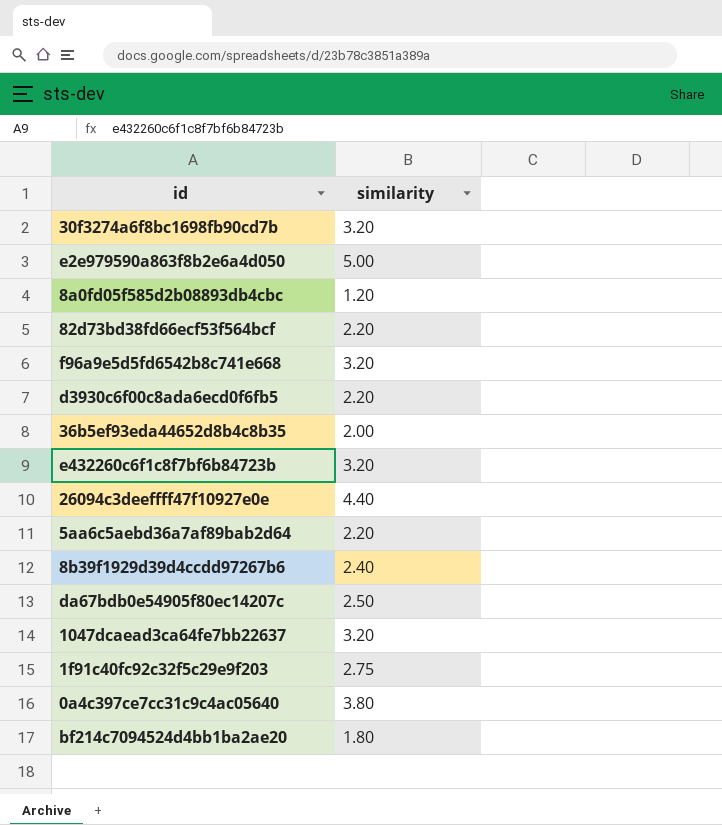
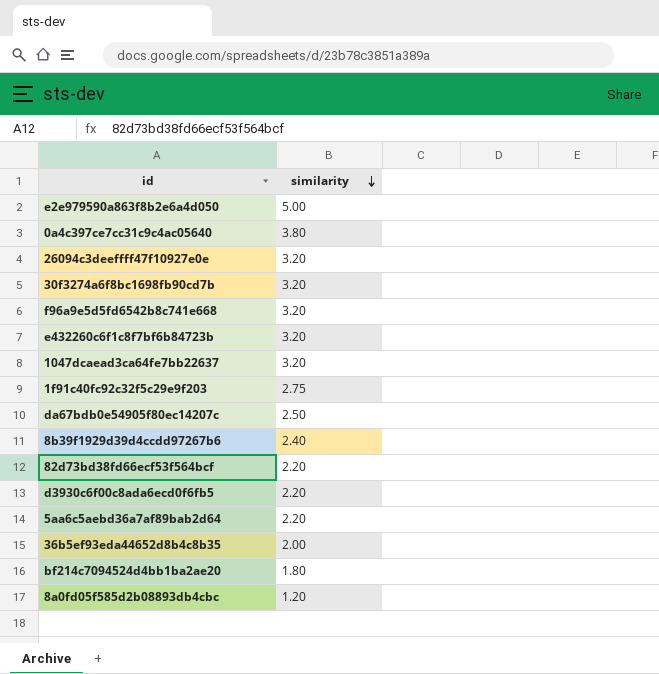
row order: none -> similarity descending
26094c3deeffff47f10927e0e | similarity: 4.40 -> 3.20

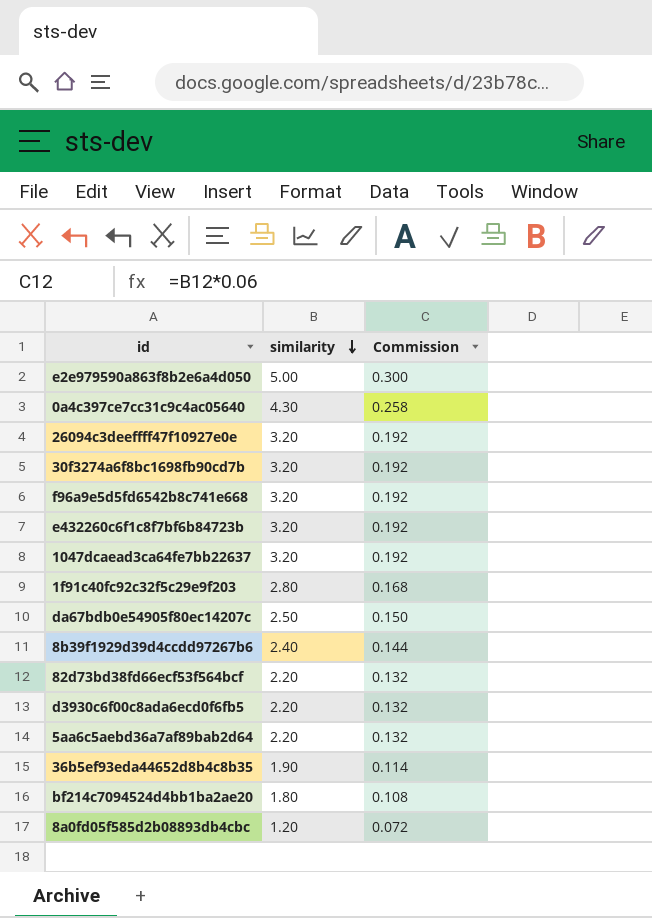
column Commission | formula: none -> [similarity] * 0.06
0a4c397ce7cc31c9c4ac05640 | similarity: 3.80 -> 4.30
1f91c40fc92c32f5c29e9f203 | similarity: 2.75 -> 2.80
36b5ef93eda44652d8b4c8b35 | similarity: 2.00 -> 1.90

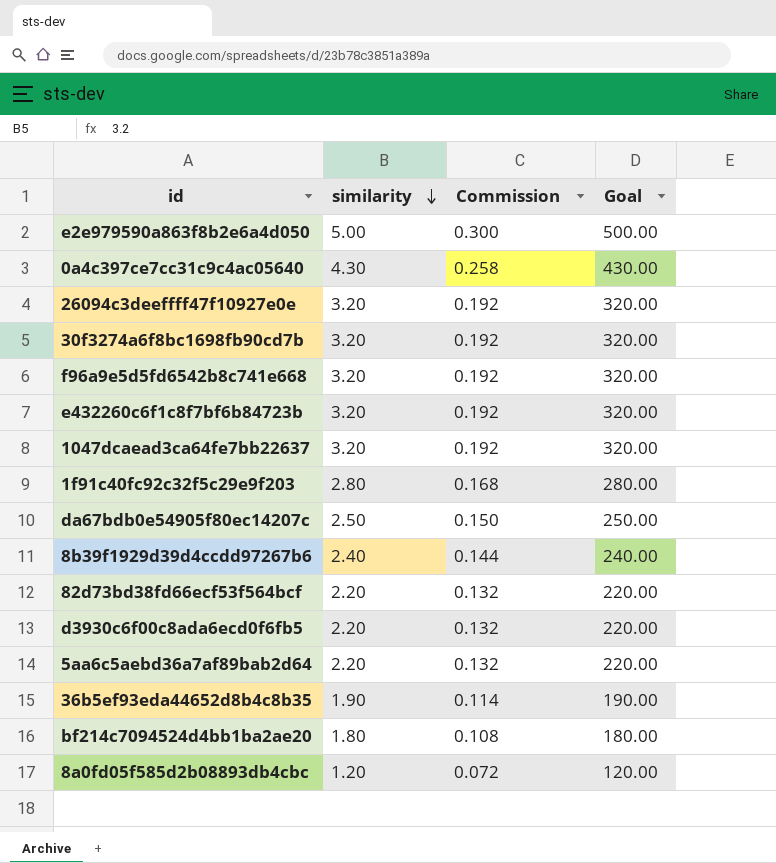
column Goal | formula: none -> [similarity] * 100

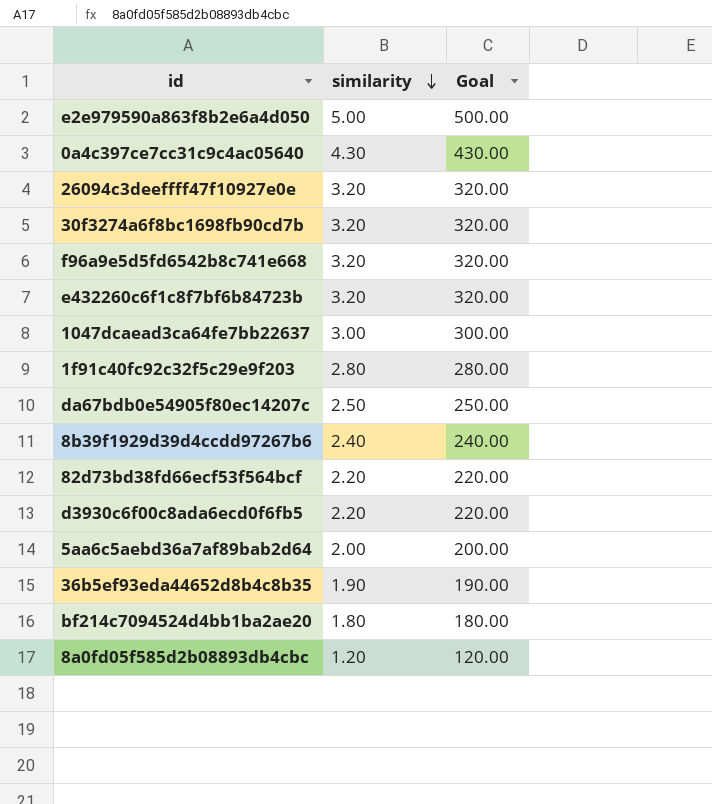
column Commission | formula: [similarity] * 0.06 -> none
1047dcaead3ca64fe7bb22637 | similarity: 3.20 -> 3.00
1047dcaead3ca64fe7bb22637 | Goal: 320.00 -> 300.00
5aa6c5aebd36a7af89bab2d64 | similarity: 2.20 -> 2.00
5aa6c5aebd36a7af89bab2d64 | Goal: 220.00 -> 200.00

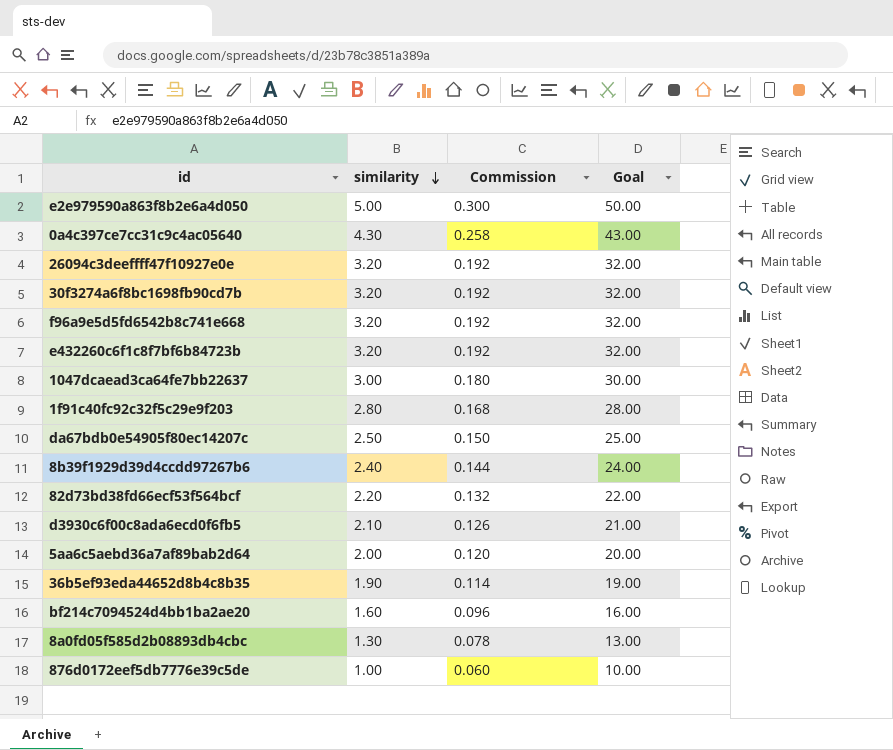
column Commission | formula: none -> [similarity] * 0.06
column Goal | formula: [similarity] * 100 -> [similarity] * 10
d3930c6f00c8ada6ecd0f6fb5 | similarity: 2.20 -> 2.10
bf214c7094524d4bb1ba2ae20 | similarity: 1.80 -> 1.60
8a0fd05f585d2b08893db4cbc | similarity: 1.20 -> 1.30
row 876d0172eef5db7776e39c5de: none -> 1.00 | 0.060 | 10.00

